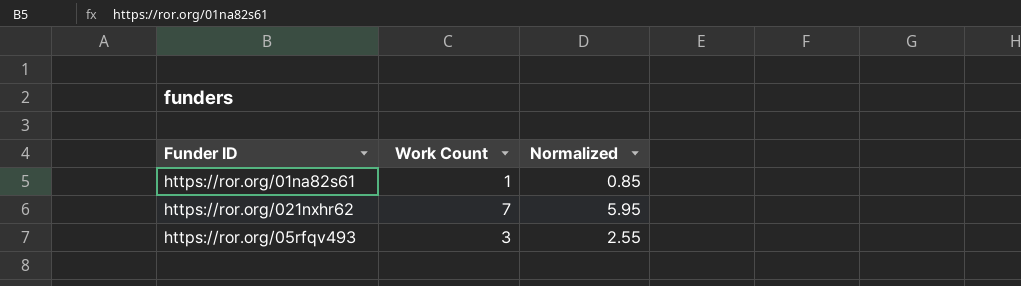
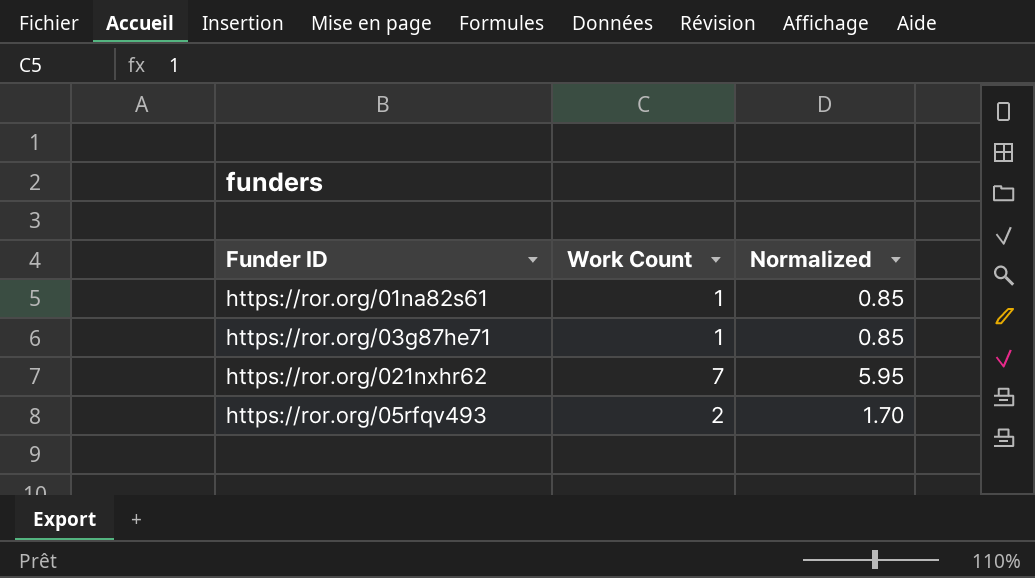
row https://ror.org/03g87he71: none -> 1 | 0.85
https://ror.org/05rfqv493 | Work Count: 3 -> 2
https://ror.org/05rfqv493 | Normalized: 2.55 -> 1.70

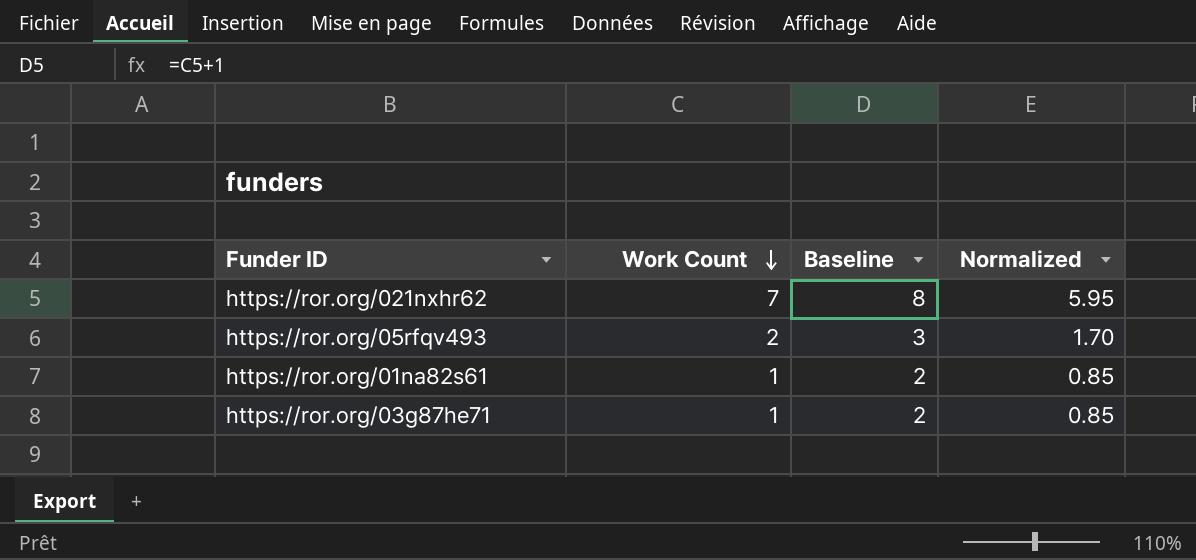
row order: none -> Work Count descending
column Baseline | formula: none -> [Work Count] + 1

